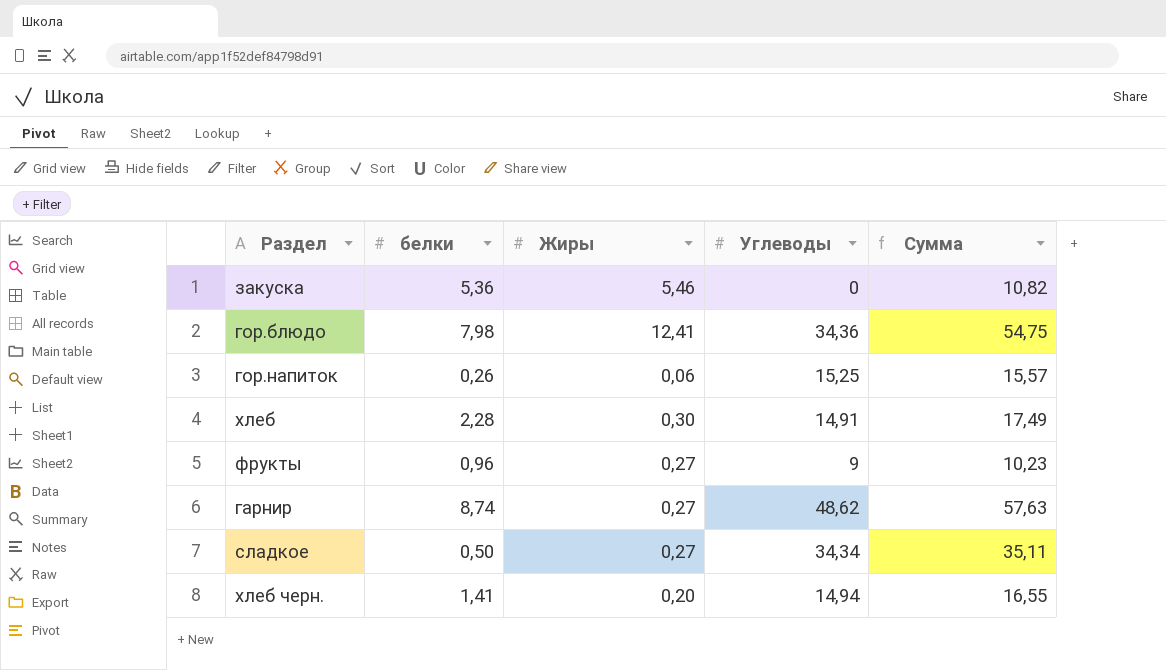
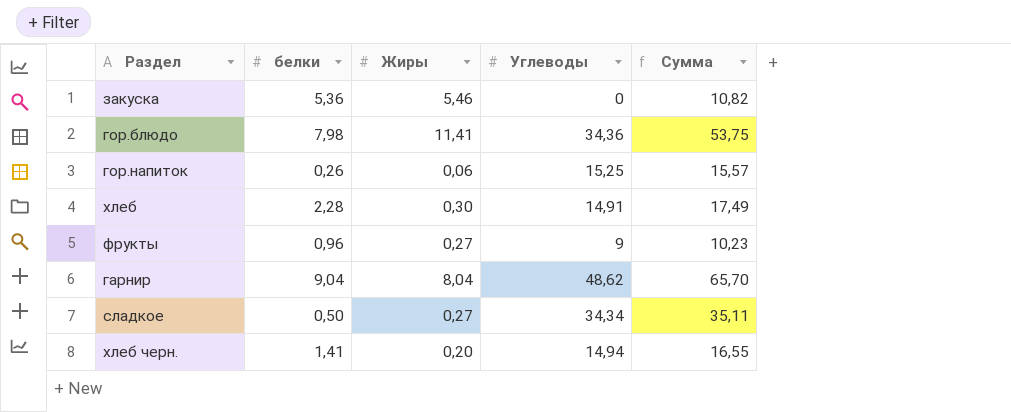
гор.блюдо | Жиры: 12,41 -> 11,41
гор.блюдо | Сумма: 54,75 -> 53,75
гарнир | белки: 8,74 -> 9,04
гарнир | Жиры: 0,27 -> 8,04
гарнир | Сумма: 57,63 -> 65,70

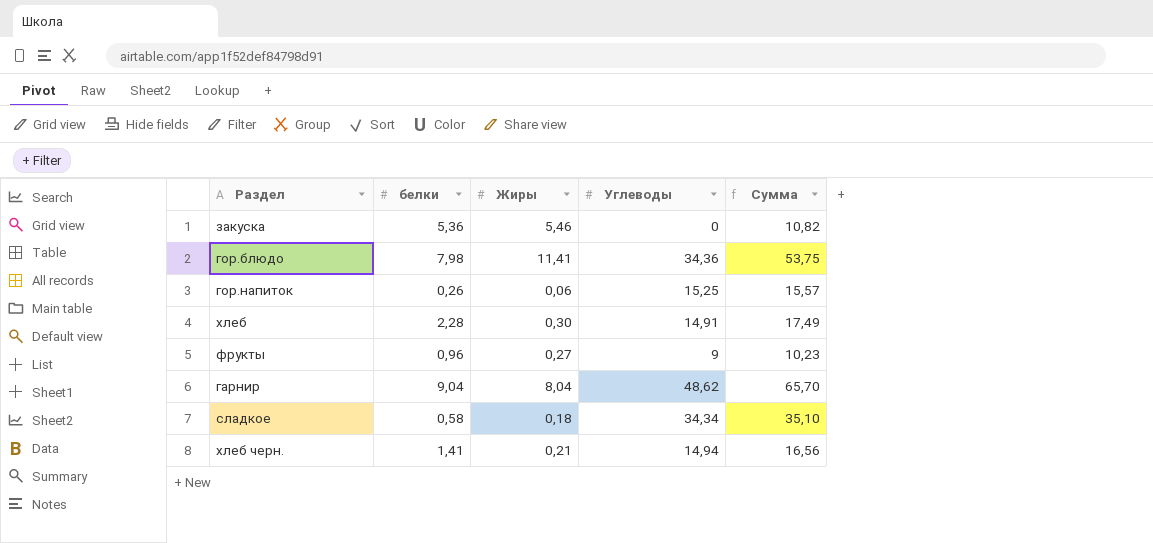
сладкое | белки: 0,50 -> 0,58
сладкое | Жиры: 0,27 -> 0,18
сладкое | Сумма: 35,11 -> 35,10
хлеб черн. | Жиры: 0,20 -> 0,21
хлеб черн. | Сумма: 16,55 -> 16,56

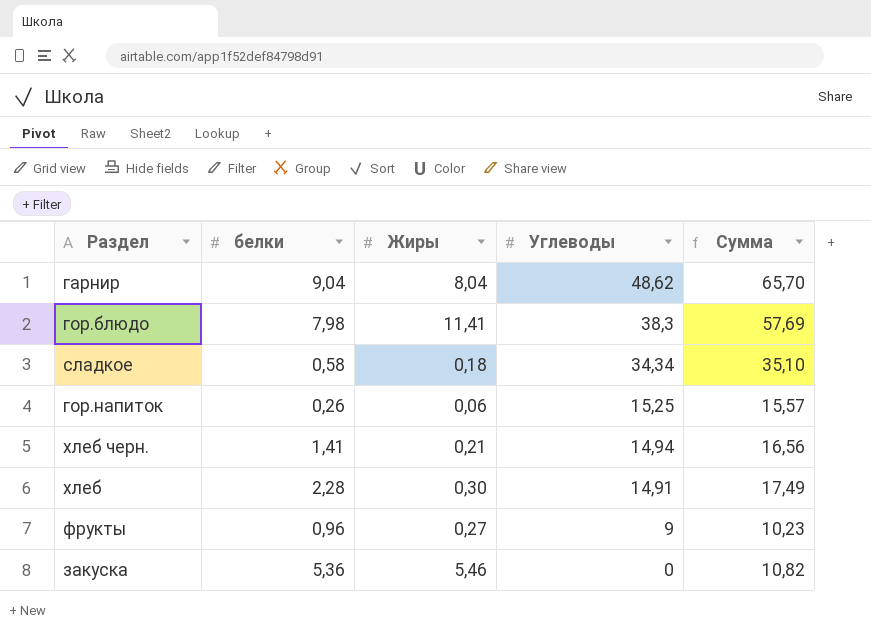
row order: none -> Углеводы descending
гор.блюдо | Углеводы: 34,36 -> 38,3
гор.блюдо | Сумма: 53,75 -> 57,69

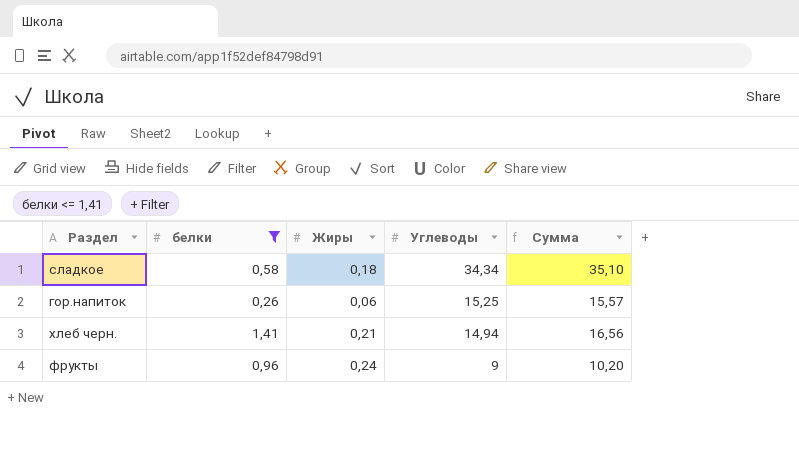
filter: none -> белки <= 1,41
фрукты | Жиры: 0,27 -> 0,24
фрукты | Сумма: 10,23 -> 10,20

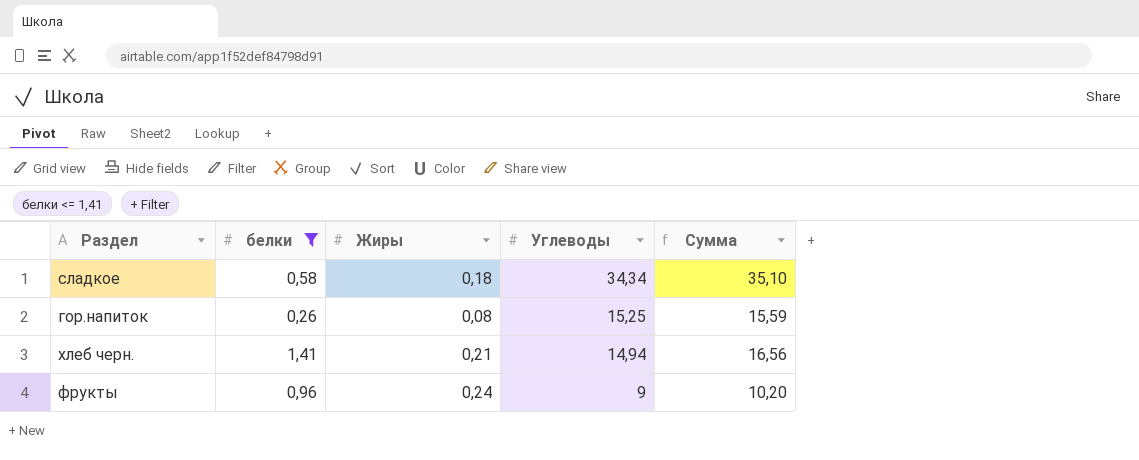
гор.напиток | Жиры: 0,06 -> 0,08
гор.напиток | Сумма: 15,57 -> 15,59

